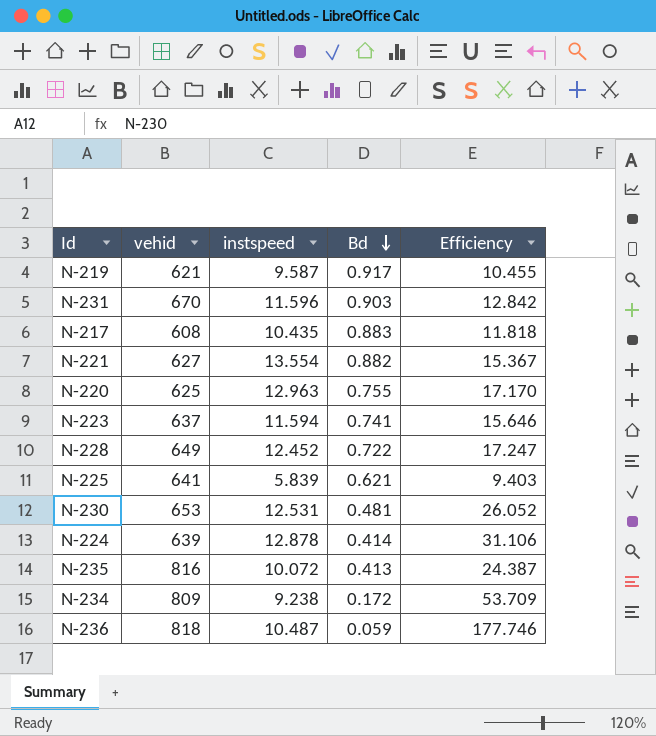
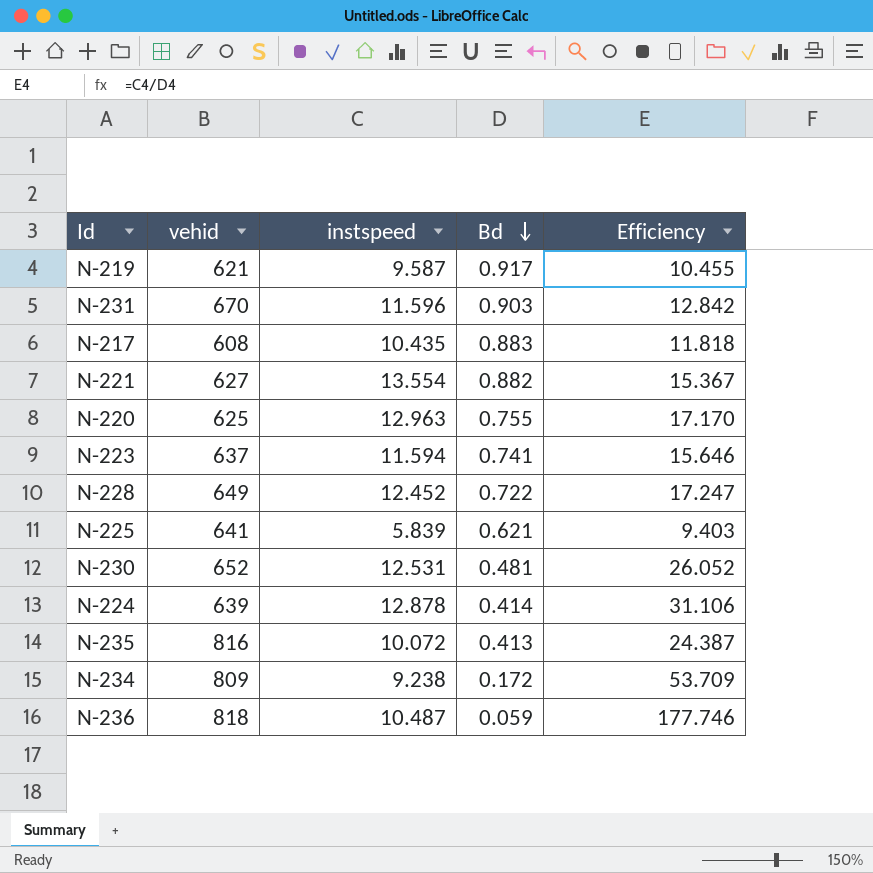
N-230 | vehid: 653 -> 652

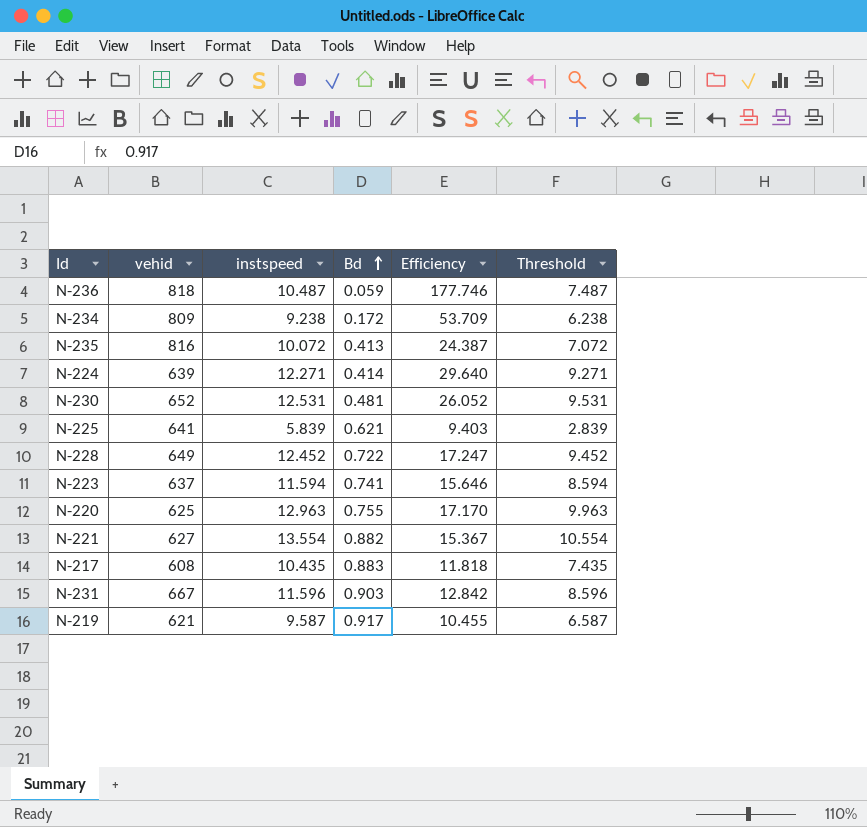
row order: Bd descending -> Bd ascending
column Threshold | formula: none -> [instspeed] - 3
N-224 | instspeed: 12.878 -> 12.271
N-224 | Efficiency: 31.106 -> 29.640
N-231 | vehid: 670 -> 667

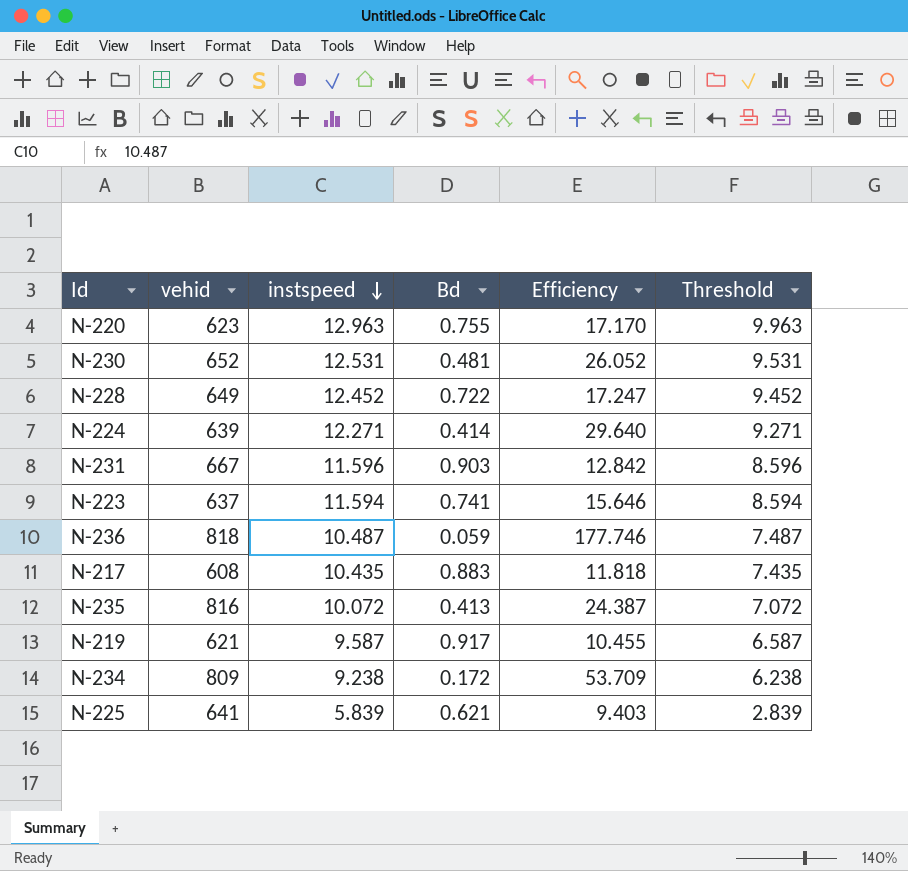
row order: Bd ascending -> instspeed descending
row N-221: 627 | 13.554 | 0.882 | 15.367 | 10.554 -> none
N-220 | vehid: 625 -> 623

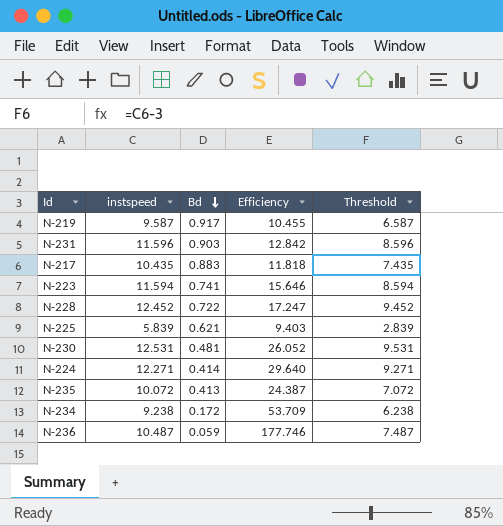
row order: instspeed descending -> Bd descending
column vehid | position: 2 -> none
row N-220: 623 | 12.963 | 0.755 | 17.170 | 9.963 -> none

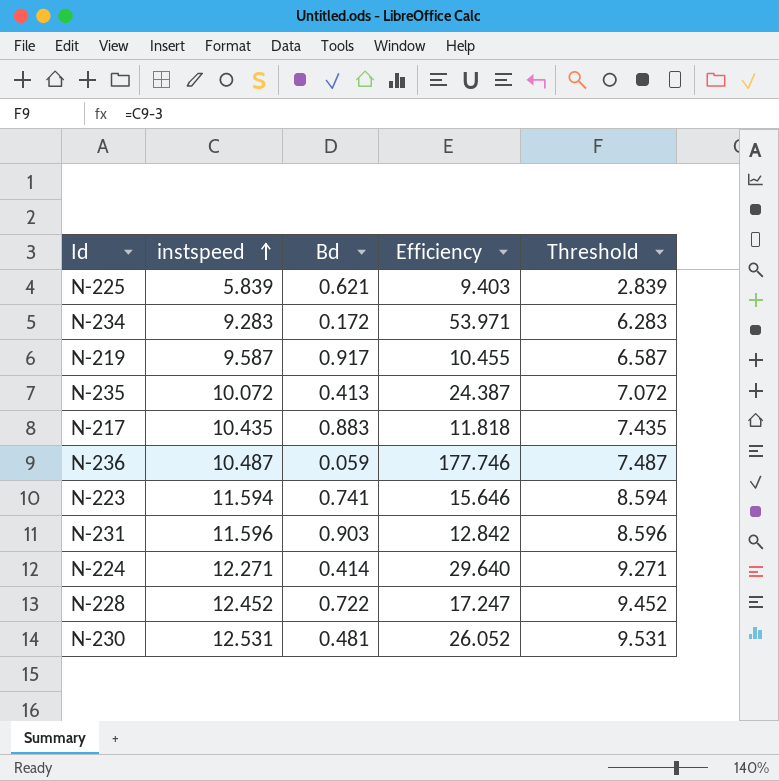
row order: Bd descending -> instspeed ascending
N-234 | instspeed: 9.238 -> 9.283
N-234 | Efficiency: 53.709 -> 53.971
N-234 | Threshold: 6.238 -> 6.283

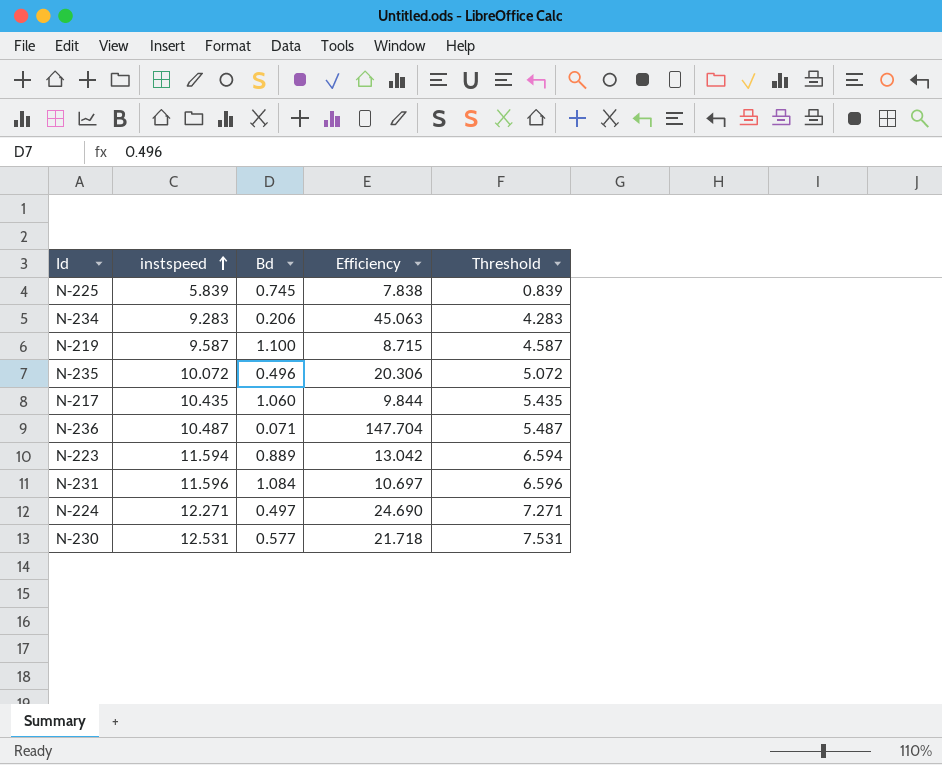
column Threshold | formula: [instspeed] - 3 -> [instspeed] - 5
row N-228: 12.452 | 0.722 | 17.247 | 9.452 -> none
N-225 | Bd: 0.621 -> 0.745
N-225 | Efficiency: 9.403 -> 7.838
N-234 | Bd: 0.172 -> 0.206
N-234 | Efficiency: 53.971 -> 45.063
N-219 | Bd: 0.917 -> 1.100
N-219 | Efficiency: 10.455 -> 8.715
N-235 | Bd: 0.413 -> 0.496
N-235 | Efficiency: 24.387 -> 20.306
N-217 | Bd: 0.883 -> 1.060
N-217 | Efficiency: 11.818 -> 9.844
N-236 | Bd: 0.059 -> 0.071
N-236 | Efficiency: 177.746 -> 147.704
N-223 | Bd: 0.741 -> 0.889
N-223 | Efficiency: 15.646 -> 13.042
N-231 | Bd: 0.903 -> 1.084
N-231 | Efficiency: 12.842 -> 10.697
N-224 | Bd: 0.414 -> 0.497
N-224 | Efficiency: 29.640 -> 24.690
N-230 | Bd: 0.481 -> 0.577
N-230 | Efficiency: 26.052 -> 21.718

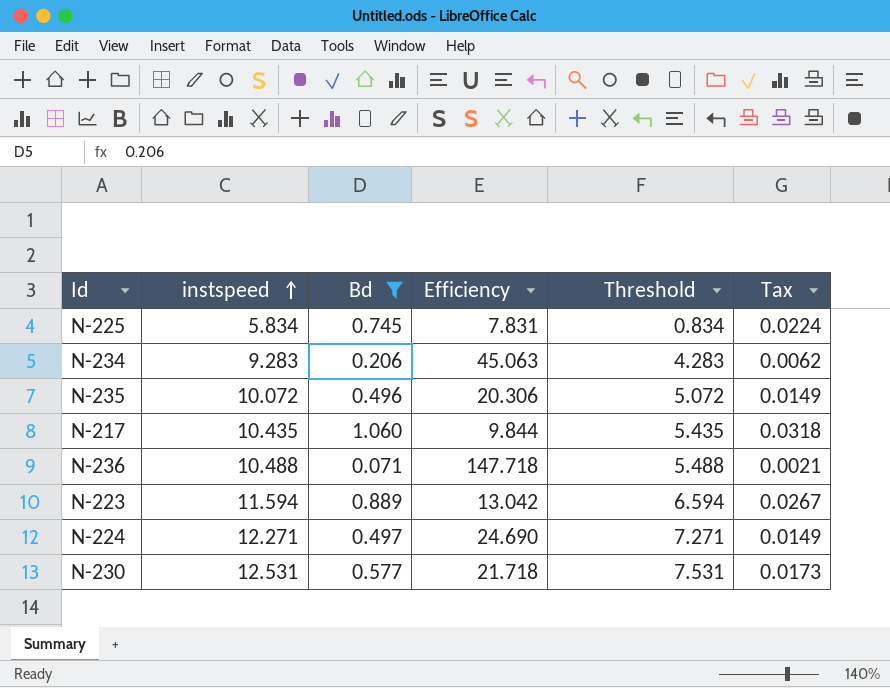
filter: none -> Bd <= 1.060
column Tax | formula: none -> [Bd] * 0.03
N-225 | instspeed: 5.839 -> 5.834
N-225 | Efficiency: 7.838 -> 7.831
N-225 | Threshold: 0.839 -> 0.834
N-236 | instspeed: 10.487 -> 10.488
N-236 | Efficiency: 147.704 -> 147.718
N-236 | Threshold: 5.487 -> 5.488

